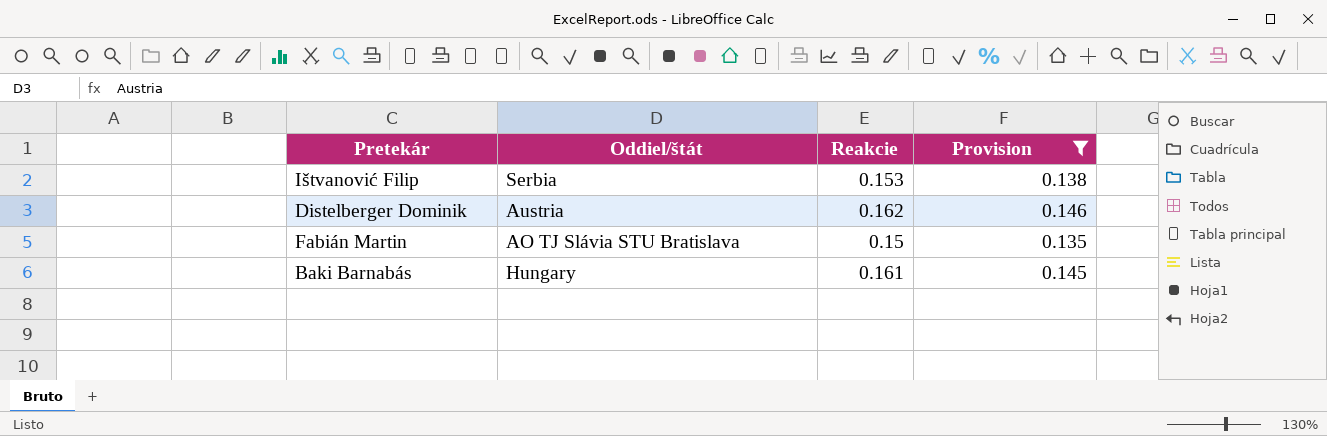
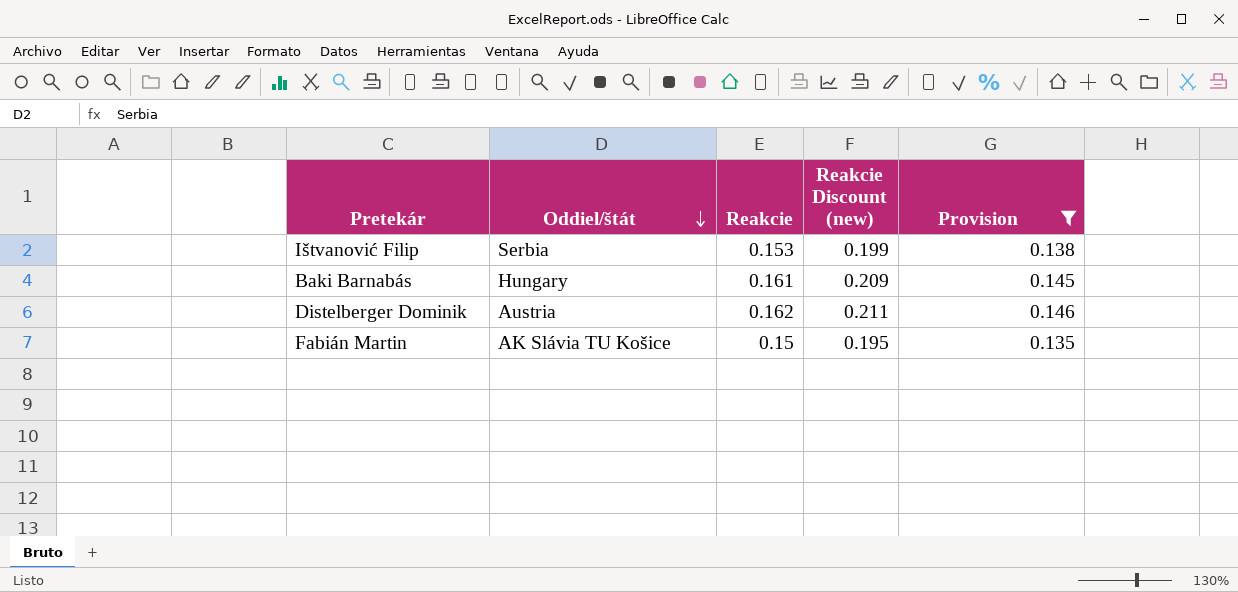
row order: none -> Oddiel/štát descending
column Reakcie Discount (new) | formula: none -> [Reakcie] * 1.3
Fabián Martin | Oddiel/štát: AO TJ Slávia STU Bratislava -> AK Slávia TU Košice

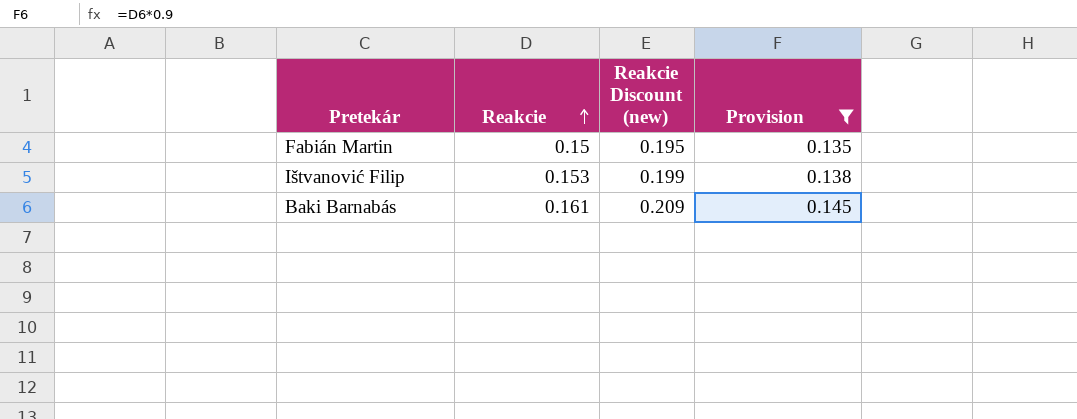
row order: Oddiel/štát descending -> Reakcie ascending
column Oddiel/štát | position: 2 -> none
row Distelberger Dominik: Austria | 0.162 | 0.211 | 0.146 -> none

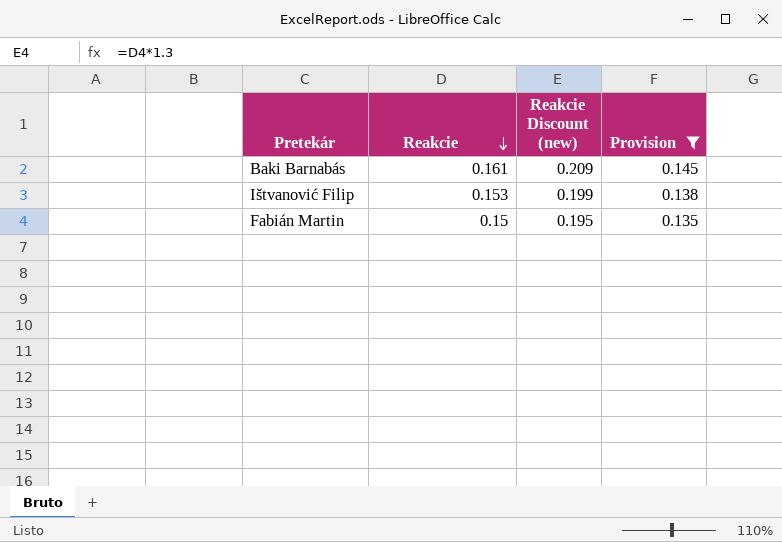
row order: Reakcie ascending -> Reakcie descending

